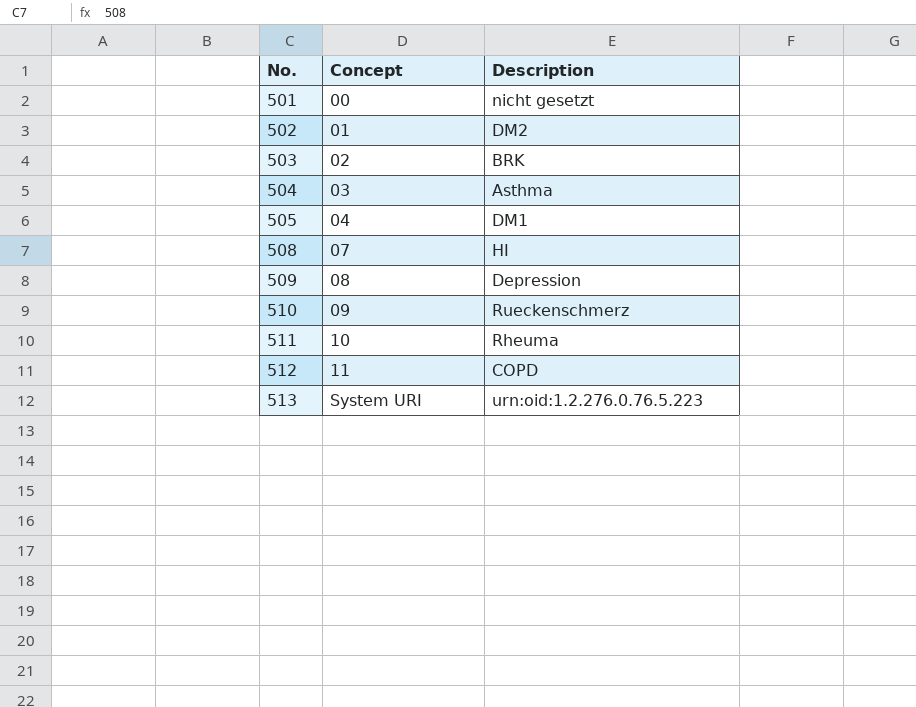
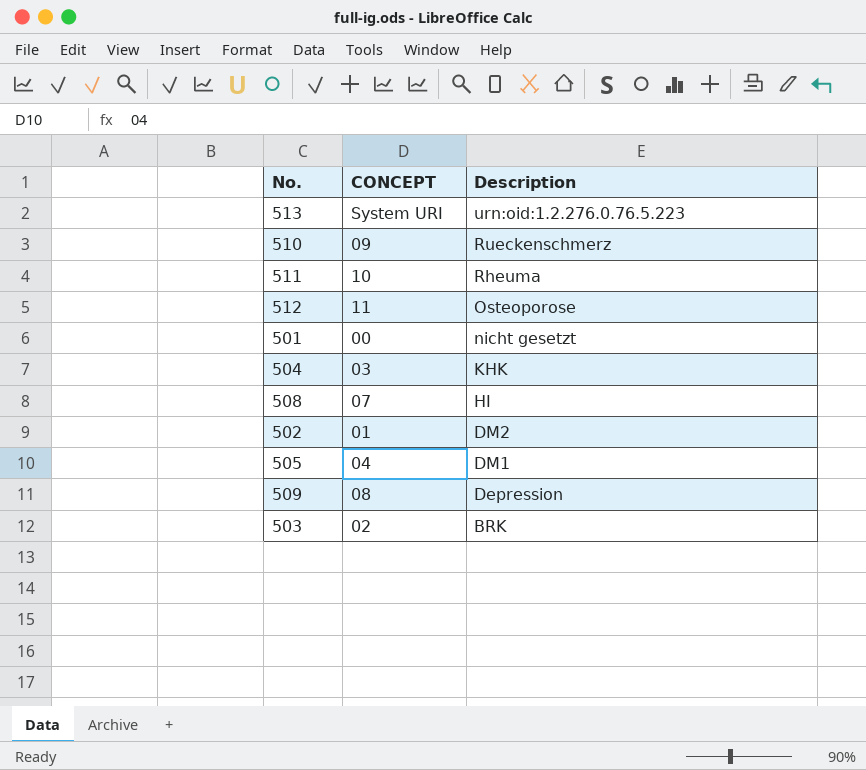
row order: No. ascending -> Description descending
column name: Concept -> CONCEPT
512 | Description: COPD -> Osteoporose
504 | Description: Asthma -> KHK

